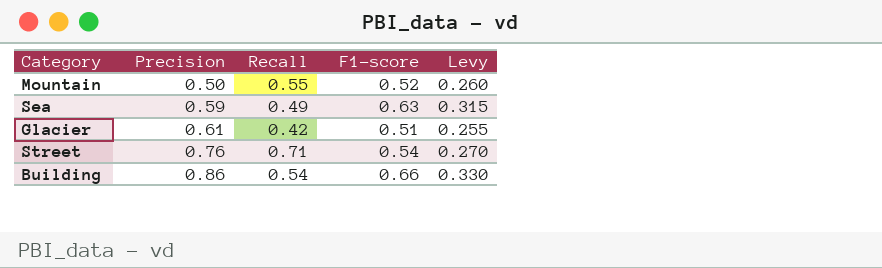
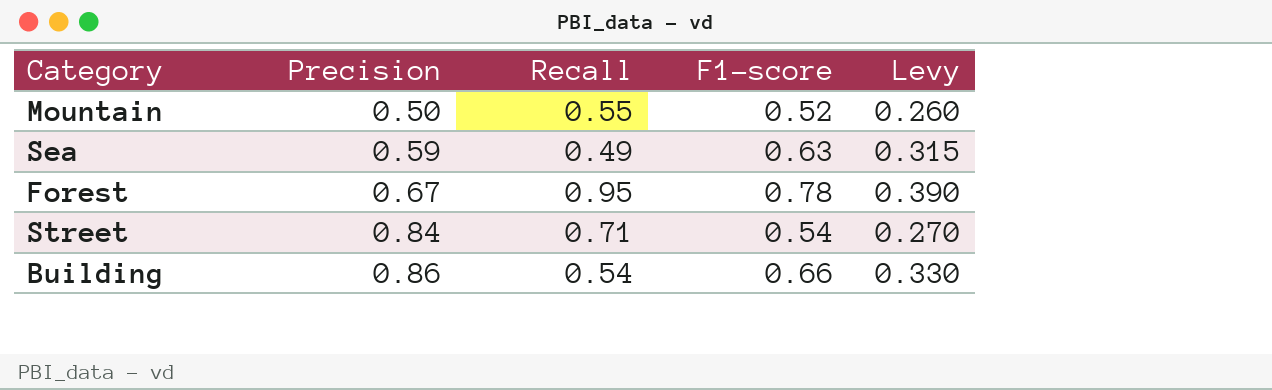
row Glacier: 0.61 | 0.42 | 0.51 | 0.255 -> none
row Forest: none -> 0.67 | 0.95 | 0.78 | 0.390
Street | Precision: 0.76 -> 0.84

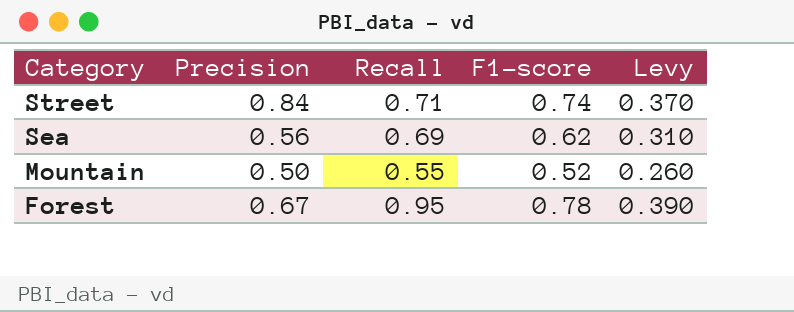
row order: Precision ascending -> Category descending
row Building: 0.86 | 0.54 | 0.66 | 0.330 -> none
Street | F1-score: 0.54 -> 0.74
Street | Levy: 0.270 -> 0.370
Sea | Precision: 0.59 -> 0.56
Sea | Recall: 0.49 -> 0.69
Sea | F1-score: 0.63 -> 0.62
Sea | Levy: 0.315 -> 0.310

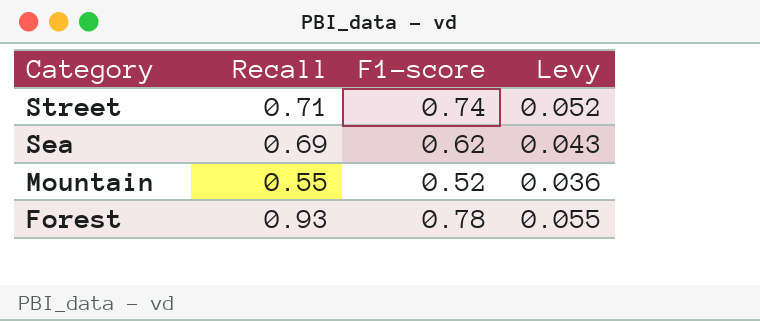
column Precision | position: 2 -> none
column Levy | formula: [F1-score] * 0.5 -> [F1-score] * 0.07
Forest | Recall: 0.95 -> 0.93

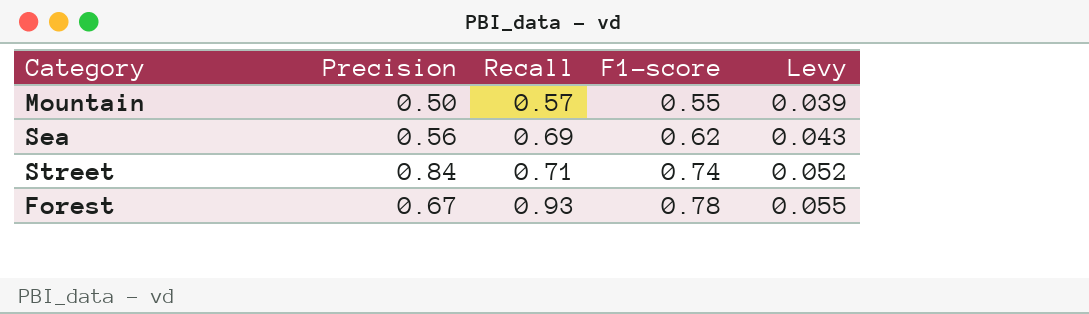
row order: Category descending -> Recall ascending
column Precision | position: none -> 2
Mountain | Recall: 0.55 -> 0.57
Mountain | F1-score: 0.52 -> 0.55
Mountain | Levy: 0.036 -> 0.039

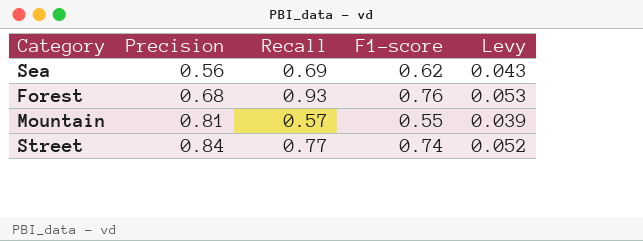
row order: Recall ascending -> Precision ascending
Forest | Precision: 0.67 -> 0.68
Forest | F1-score: 0.78 -> 0.76
Forest | Levy: 0.055 -> 0.053
Mountain | Precision: 0.50 -> 0.81
Street | Recall: 0.71 -> 0.77

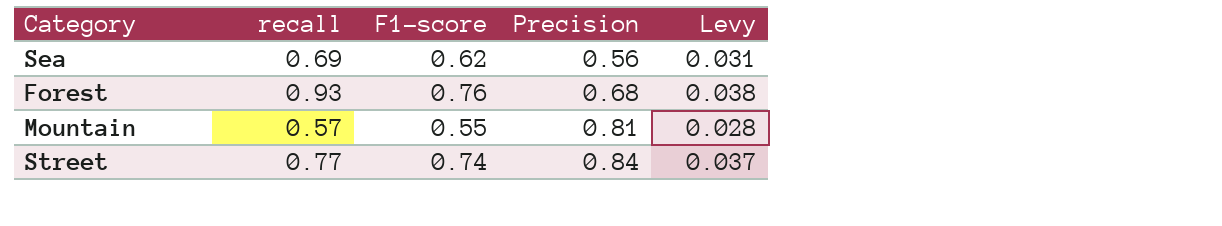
column name: Recall -> recall
column Precision | position: 2 -> 4
column Levy | formula: [F1-score] * 0.07 -> [F1-score] * 0.05

